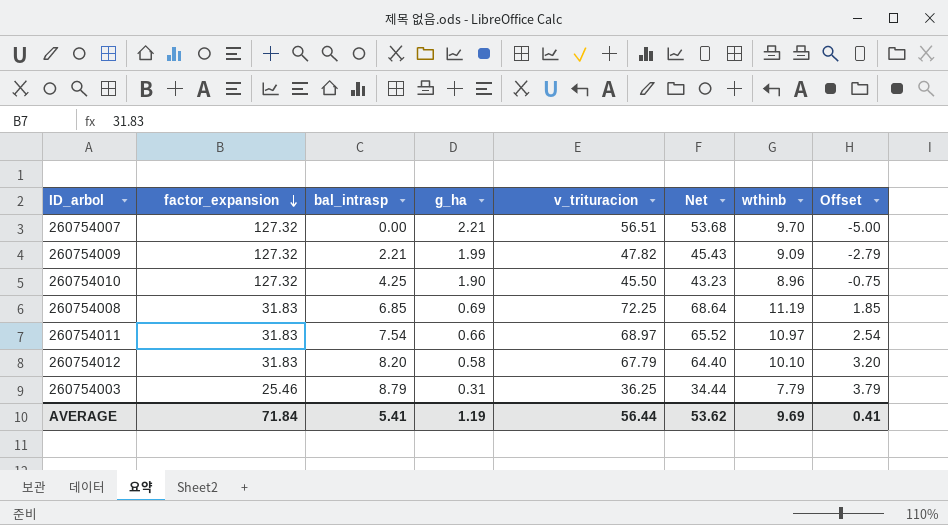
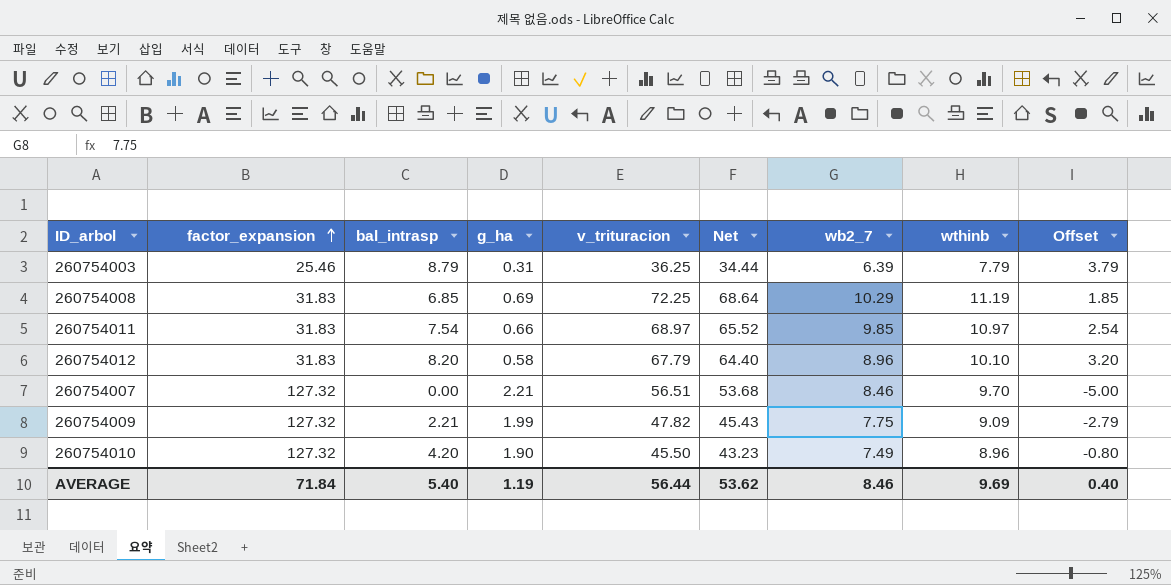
row order: factor_expansion descending -> factor_expansion ascending
column wb2_7 | position: none -> 7
260754010 | bal_intrasp: 4.25 -> 4.20
260754010 | Offset: -0.75 -> -0.80
AVERAGE | bal_intrasp: 5.41 -> 5.40
AVERAGE | Offset: 0.41 -> 0.40

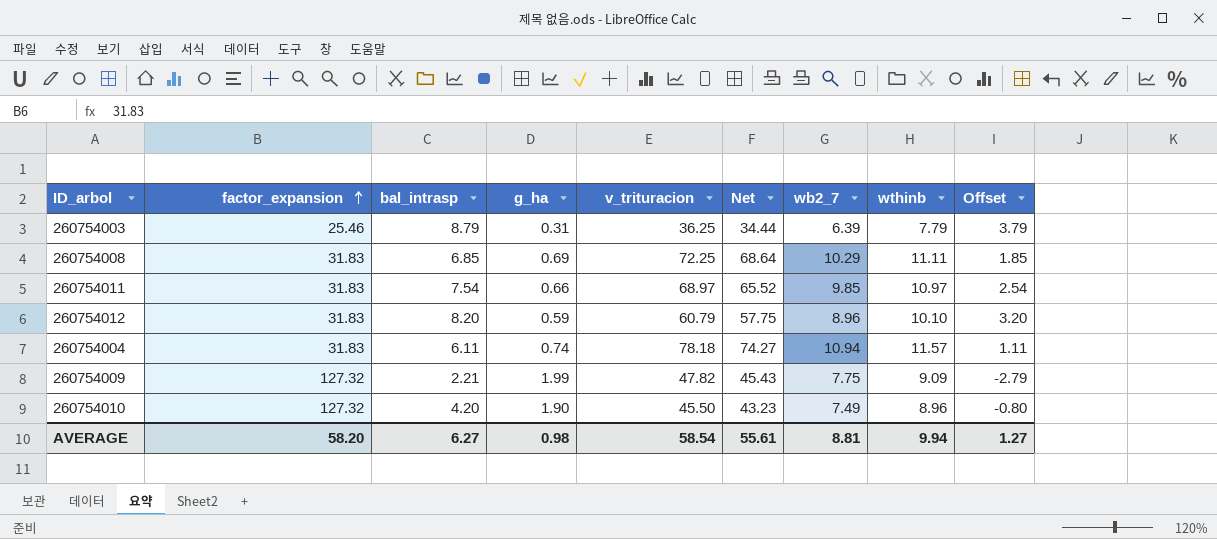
row 260754007: 127.32 | 0.00 | 2.21 | 56.51 | 53.68 | 8.46 | 9.70 | -5.00 -> none
260754008 | wthinb: 11.19 -> 11.11
260754012 | g_ha: 0.58 -> 0.59
260754012 | v_trituracion: 67.79 -> 60.79
260754012 | Net: 64.40 -> 57.75
row 260754004: none -> 31.83 | 6.11 | 0.74 | 78.18 | 74.27 | 10.94 | 11.57 | 1.11
AVERAGE | factor_expansion: 71.84 -> 58.20
AVERAGE | bal_intrasp: 5.40 -> 6.27
AVERAGE | g_ha: 1.19 -> 0.98
AVERAGE | v_trituracion: 56.44 -> 58.54
AVERAGE | Net: 53.62 -> 55.61
AVERAGE | wb2_7: 8.46 -> 8.81
AVERAGE | wthinb: 9.69 -> 9.94
AVERAGE | Offset: 0.40 -> 1.27

